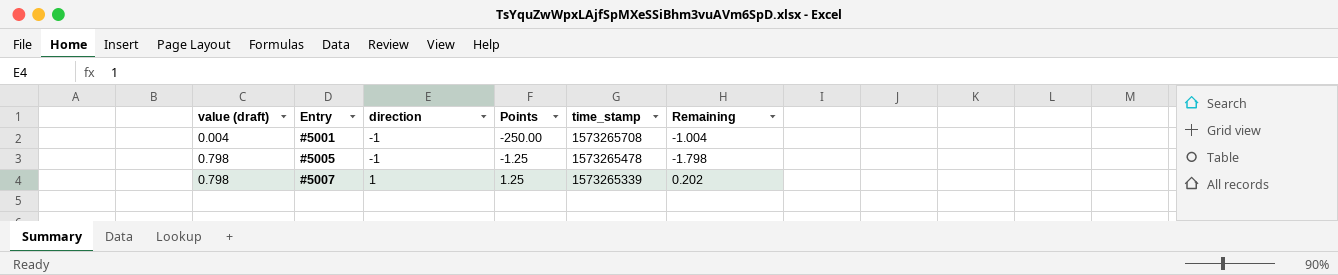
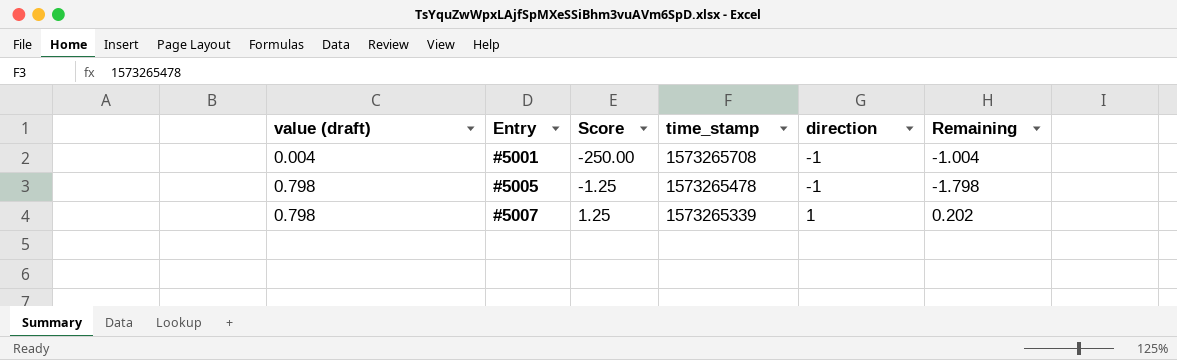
column name: Points -> Score
column direction | position: 3 -> 5

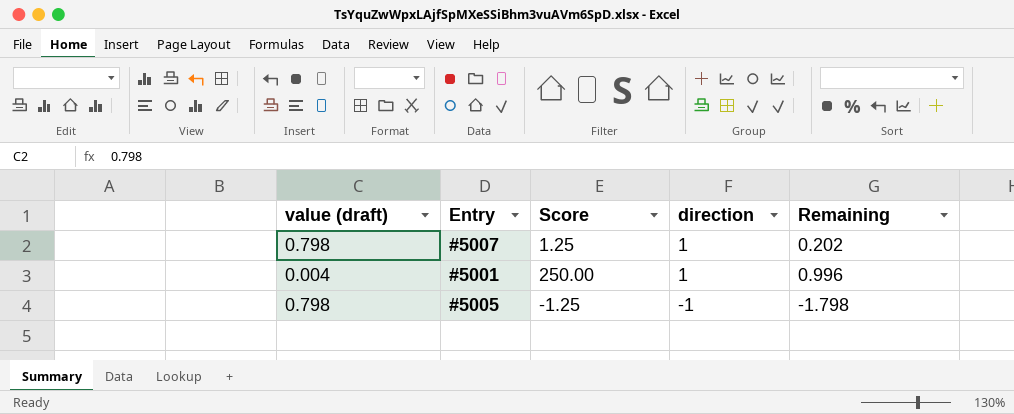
row order: value (draft) ascending -> direction descending
column time_stamp | position: 4 -> none
#5001 | Score: -250.00 -> 250.00
#5001 | direction: -1 -> 1
#5001 | Remaining: -1.004 -> 0.996

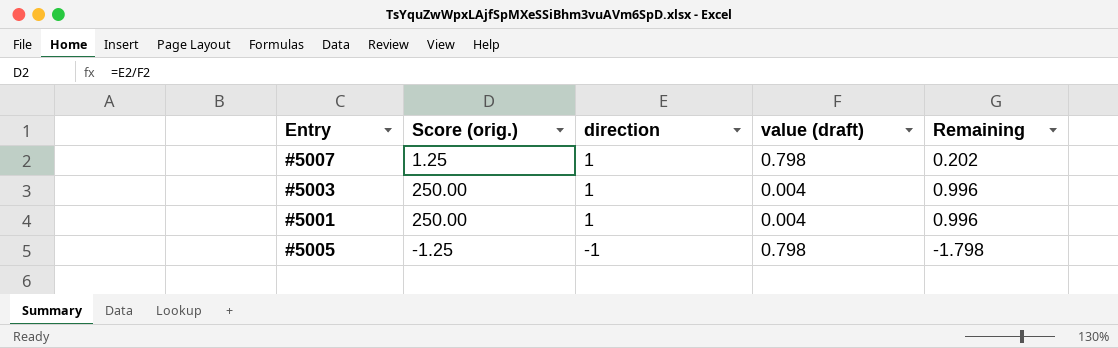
column name: Score -> Score (orig.)
column value (draft) | position: 1 -> 4
row #5003: none -> 250.00 | 1 | 0.004 | 0.996

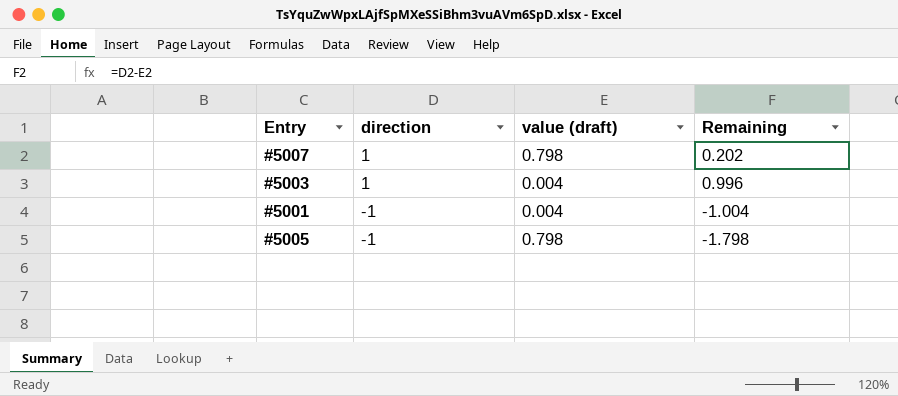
column Score (orig.) | formula: [direction] / [value (draft)] -> none
#5001 | direction: 1 -> -1
#5001 | Remaining: 0.996 -> -1.004

